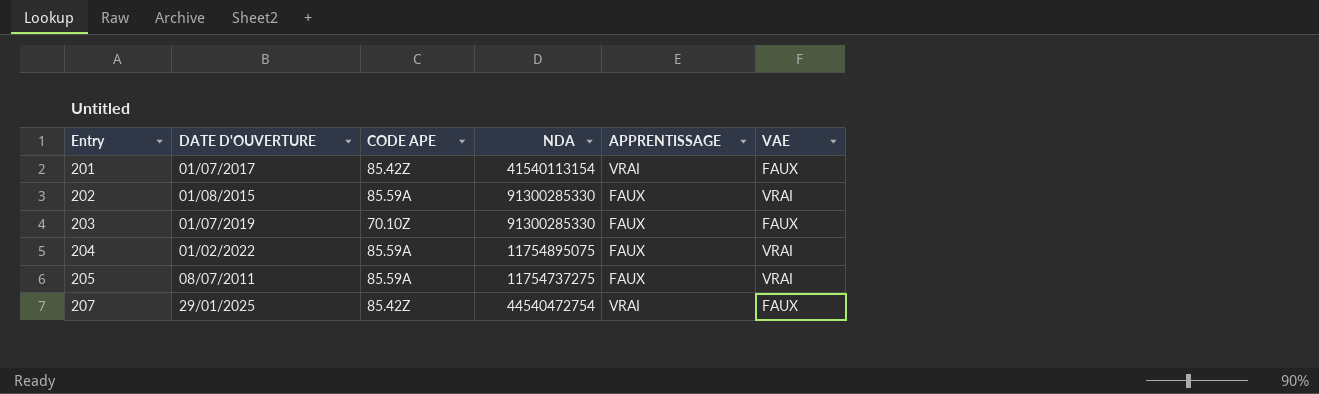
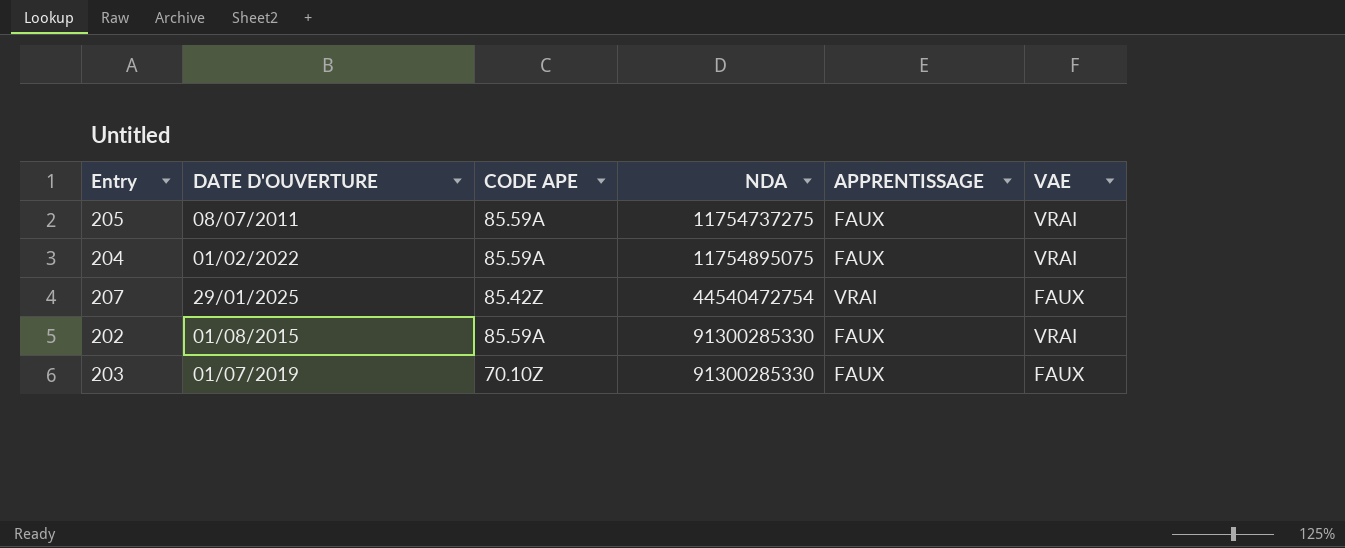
row order: Entry ascending -> NDA ascending
row 201: 01/07/2017 | 85.42Z | 41540113154 | VRAI | FAUX -> none

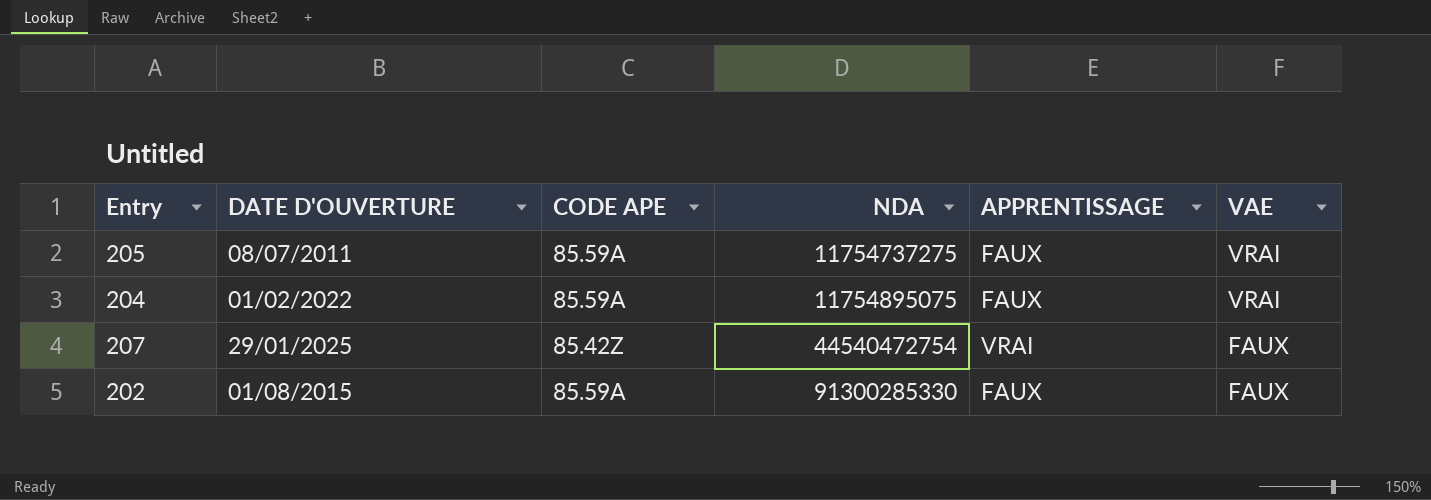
row 203: 01/07/2019 | 70.10Z | 91300285330 | FAUX | FAUX -> none
202 | VAE: VRAI -> FAUX

